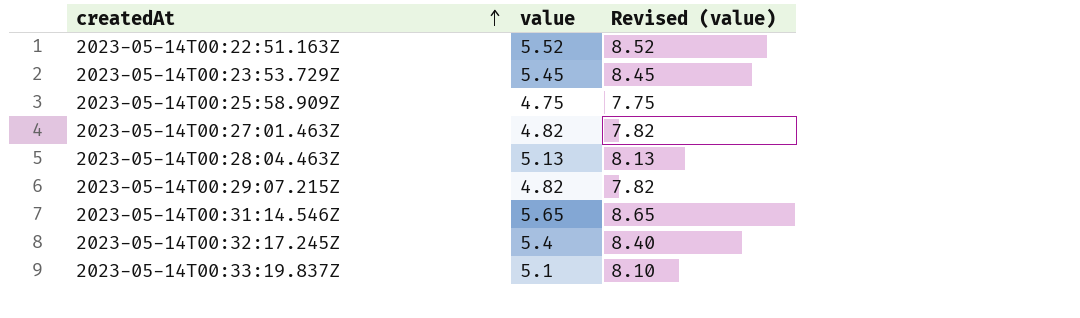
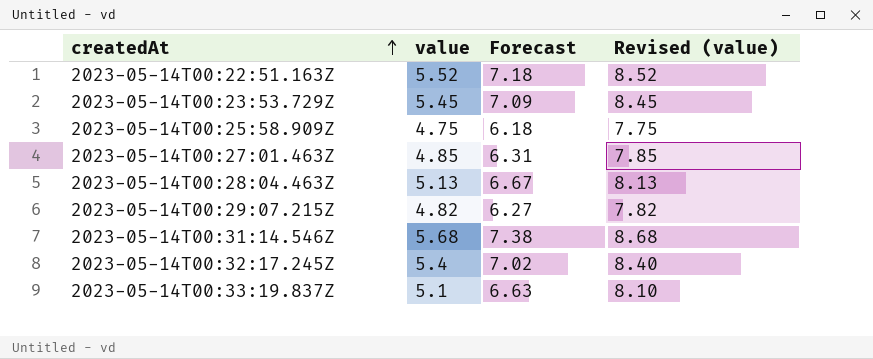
column Forecast | formula: none -> [value] * 1.3
2023-05-14T00:27:01.463Z | value: 4.82 -> 4.85
2023-05-14T00:27:01.463Z | Revised (value): 7.82 -> 7.85
2023-05-14T00:31:14.546Z | value: 5.65 -> 5.68
2023-05-14T00:31:14.546Z | Revised (value): 8.65 -> 8.68

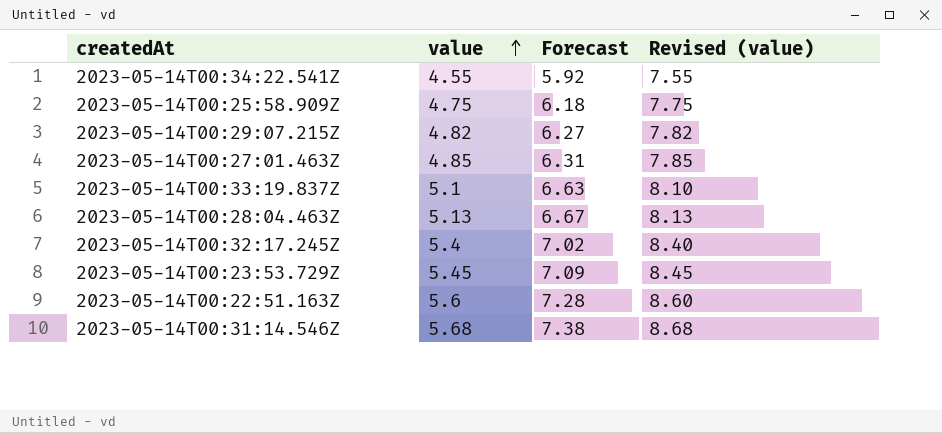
row order: createdAt ascending -> value ascending
row 2023-05-14T00:34:22.541Z: none -> 4.55 | 5.92 | 7.55
2023-05-14T00:22:51.163Z | value: 5.52 -> 5.6
2023-05-14T00:22:51.163Z | Forecast: 7.18 -> 7.28
2023-05-14T00:22:51.163Z | Revised (value): 8.52 -> 8.60

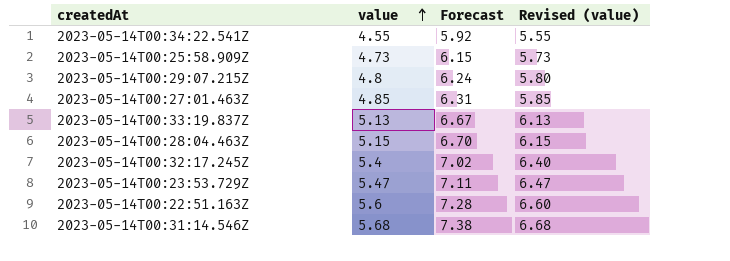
column Revised (value) | formula: [value] + 3 -> [value] + 1
2023-05-14T00:25:58.909Z | value: 4.75 -> 4.73
2023-05-14T00:25:58.909Z | Forecast: 6.18 -> 6.15
2023-05-14T00:29:07.215Z | value: 4.82 -> 4.8
2023-05-14T00:29:07.215Z | Forecast: 6.27 -> 6.24
2023-05-14T00:33:19.837Z | value: 5.1 -> 5.13
2023-05-14T00:33:19.837Z | Forecast: 6.63 -> 6.67
2023-05-14T00:28:04.463Z | value: 5.13 -> 5.15
2023-05-14T00:28:04.463Z | Forecast: 6.67 -> 6.70
2023-05-14T00:23:53.729Z | value: 5.45 -> 5.47
2023-05-14T00:23:53.729Z | Forecast: 7.09 -> 7.11

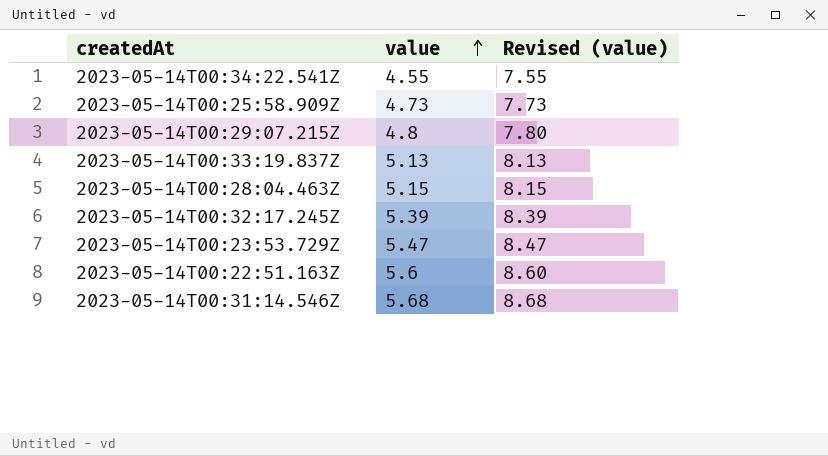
column Forecast | formula: [value] * 1.3 -> none
column Revised (value) | formula: [value] + 1 -> [value] + 3
row 2023-05-14T00:27:01.463Z: 4.85 | 6.31 | 5.85 -> none
2023-05-14T00:32:17.245Z | value: 5.4 -> 5.39

